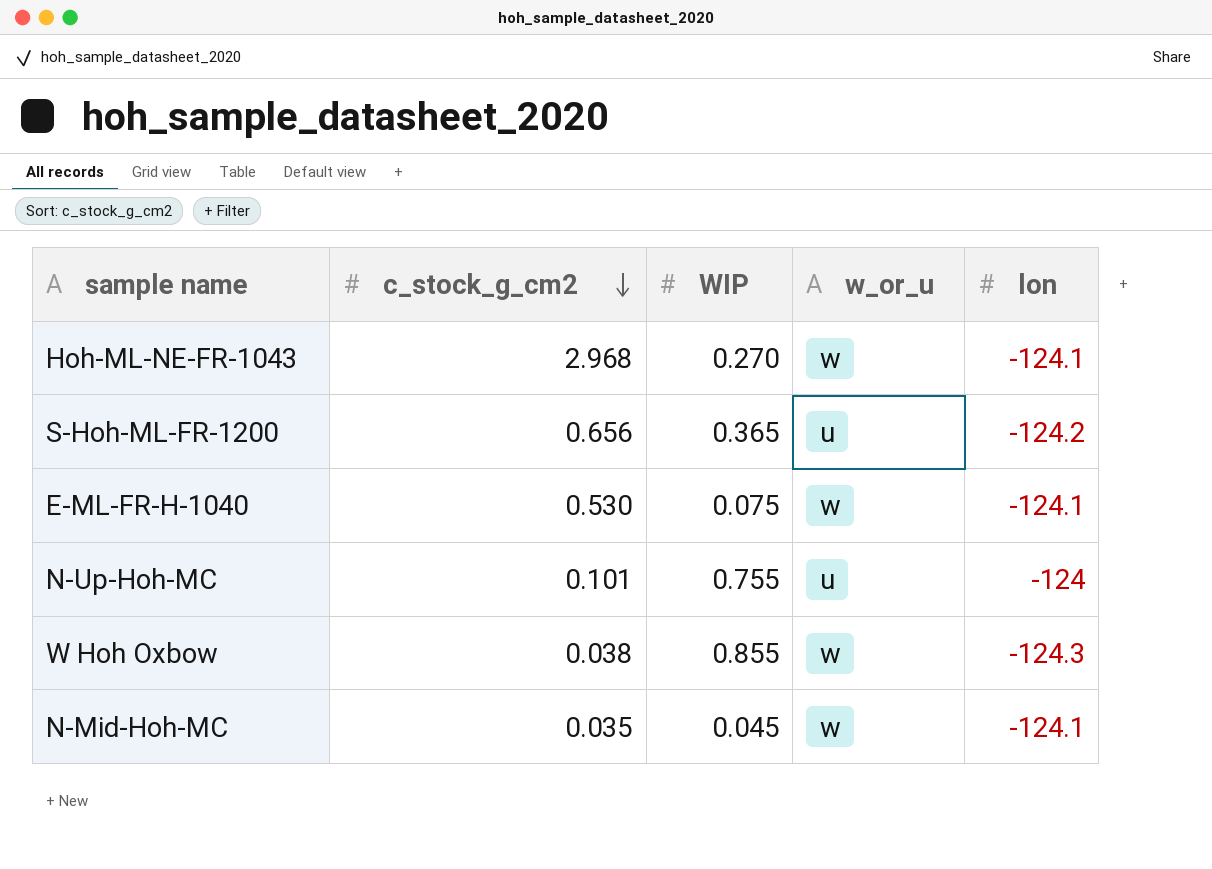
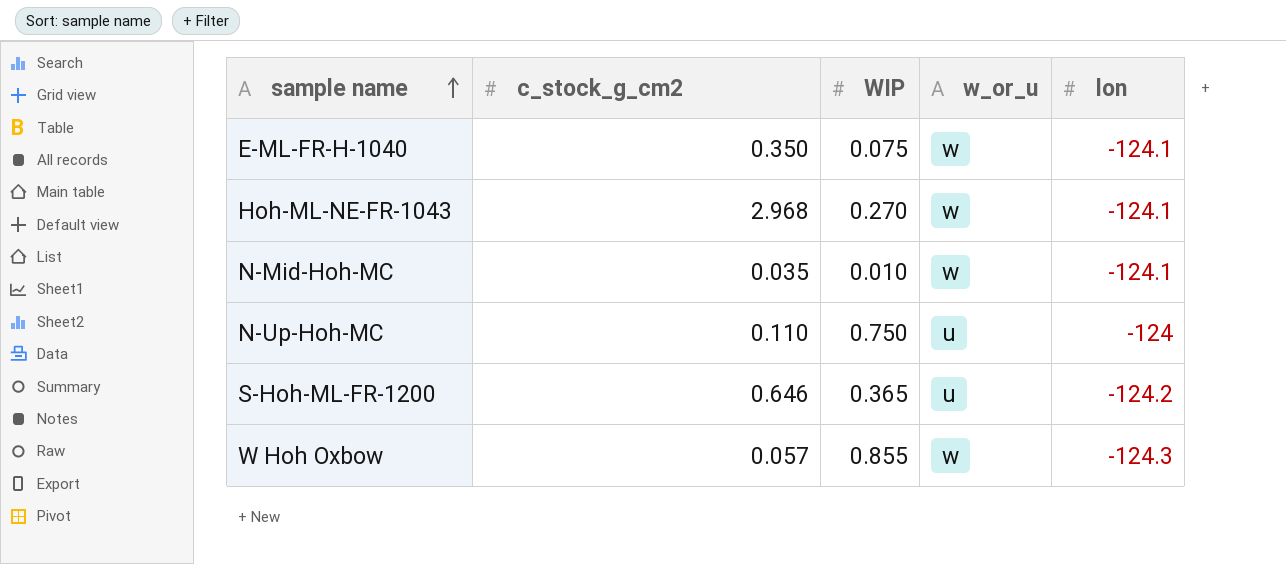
row order: c_stock_g_cm2 descending -> sample name ascending
E-ML-FR-H-1040 | c_stock_g_cm2: 0.530 -> 0.350
N-Mid-Hoh-MC | WIP: 0.045 -> 0.010
N-Up-Hoh-MC | c_stock_g_cm2: 0.101 -> 0.110
N-Up-Hoh-MC | WIP: 0.755 -> 0.750
S-Hoh-ML-FR-1200 | c_stock_g_cm2: 0.656 -> 0.646
W Hoh Oxbow | c_stock_g_cm2: 0.038 -> 0.057

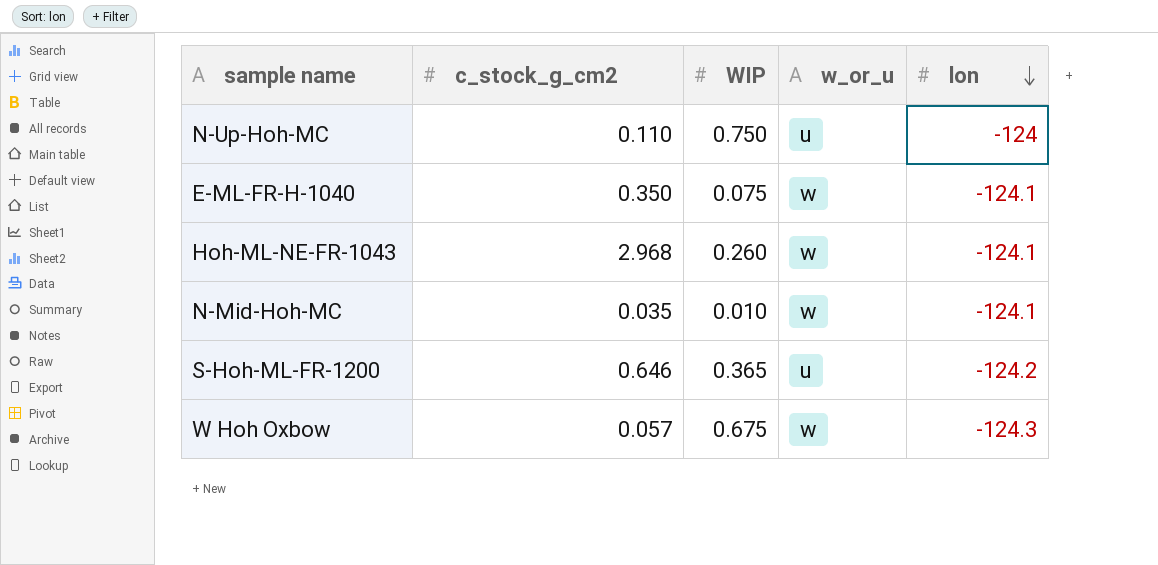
row order: sample name ascending -> lon descending
Hoh-ML-NE-FR-1043 | WIP: 0.270 -> 0.260
W Hoh Oxbow | WIP: 0.855 -> 0.675

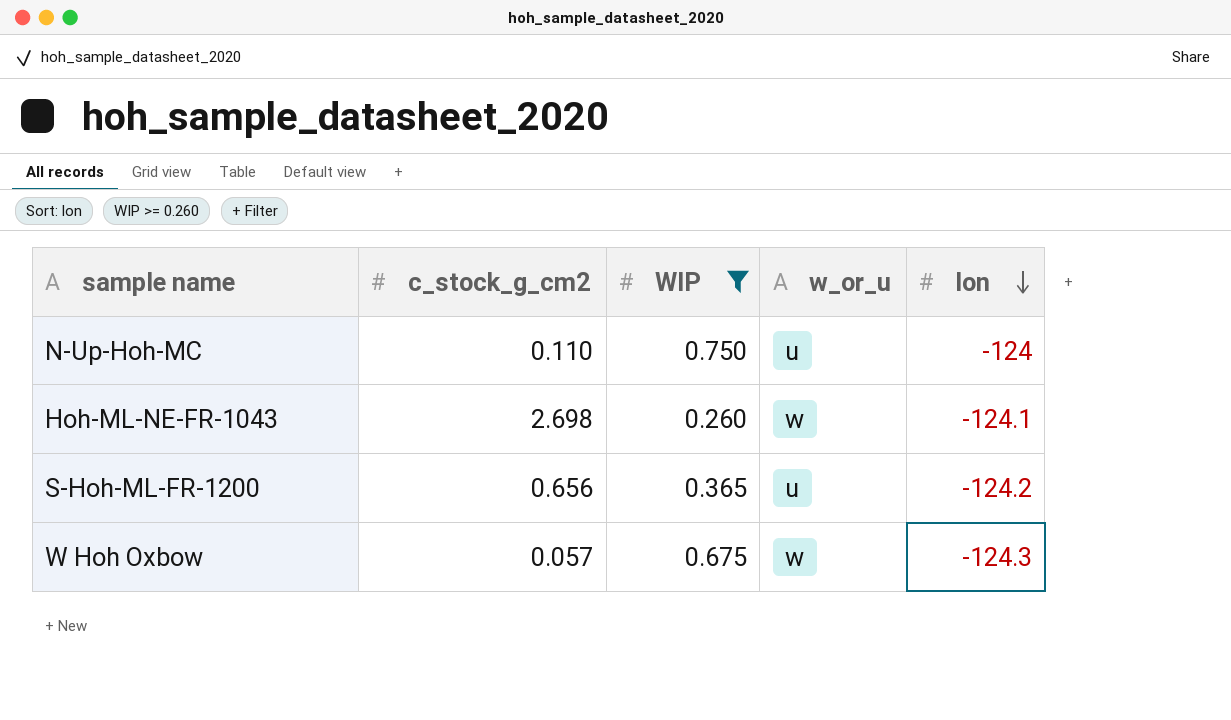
filter: none -> WIP >= 0.260
Hoh-ML-NE-FR-1043 | c_stock_g_cm2: 2.968 -> 2.698
S-Hoh-ML-FR-1200 | c_stock_g_cm2: 0.646 -> 0.656

